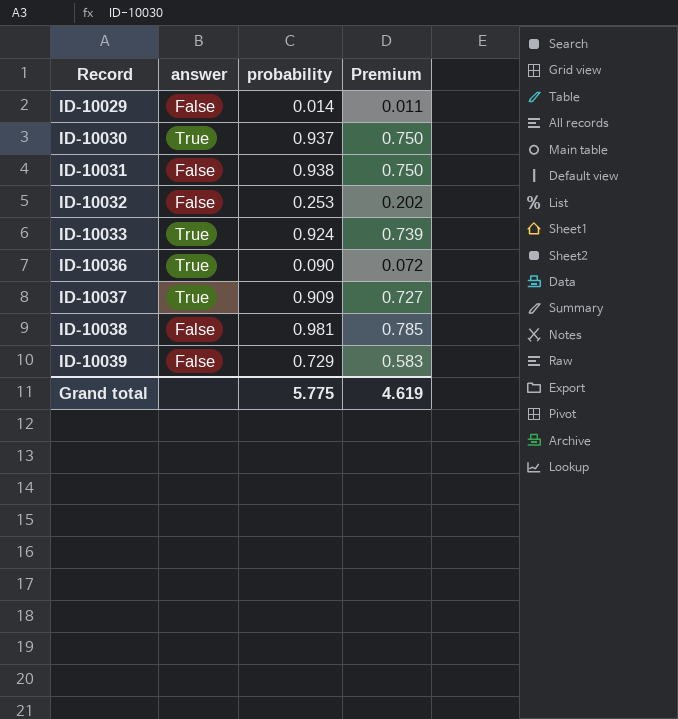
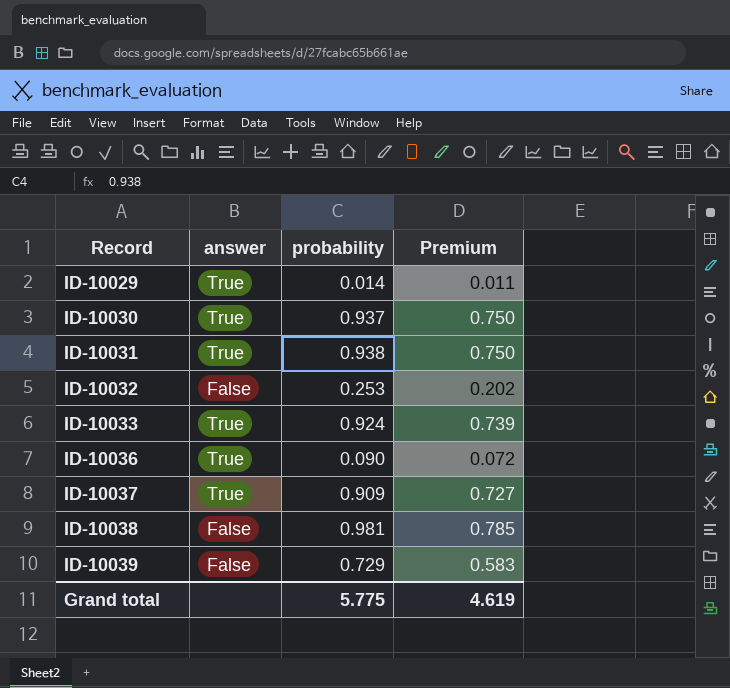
ID-10029 | answer: False -> True
ID-10031 | answer: False -> True

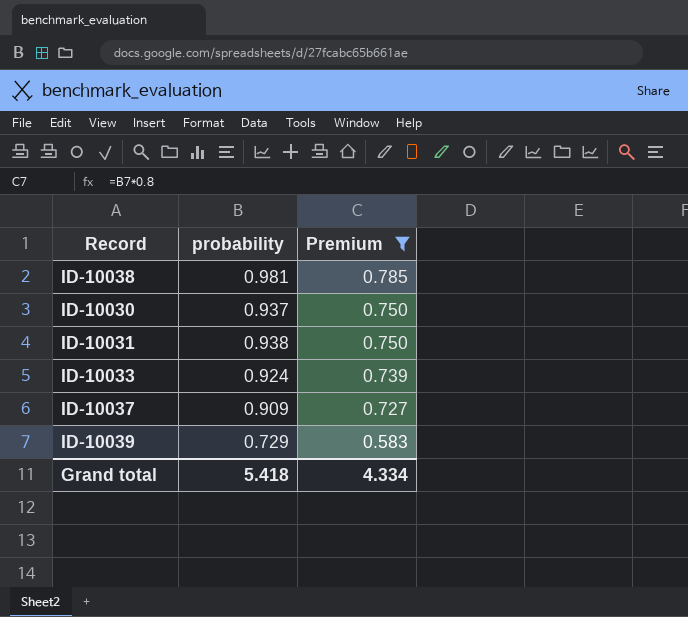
filter: none -> Premium >= 0.583
row order: Record ascending -> Premium descending
column answer | position: 2 -> none
Grand total | probability: 5.775 -> 5.418
Grand total | Premium: 4.619 -> 4.334

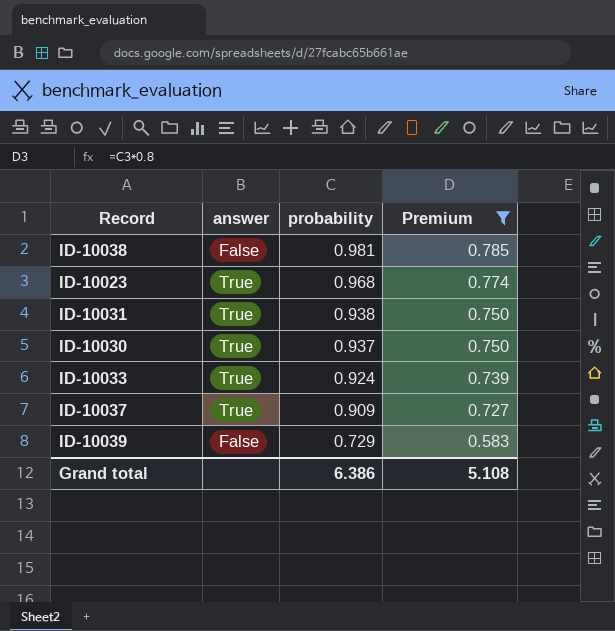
row order: Premium descending -> probability descending
column answer | position: none -> 2
row ID-10023: none -> True | 0.968 | 0.774
Grand total | probability: 5.418 -> 6.386
Grand total | Premium: 4.334 -> 5.108

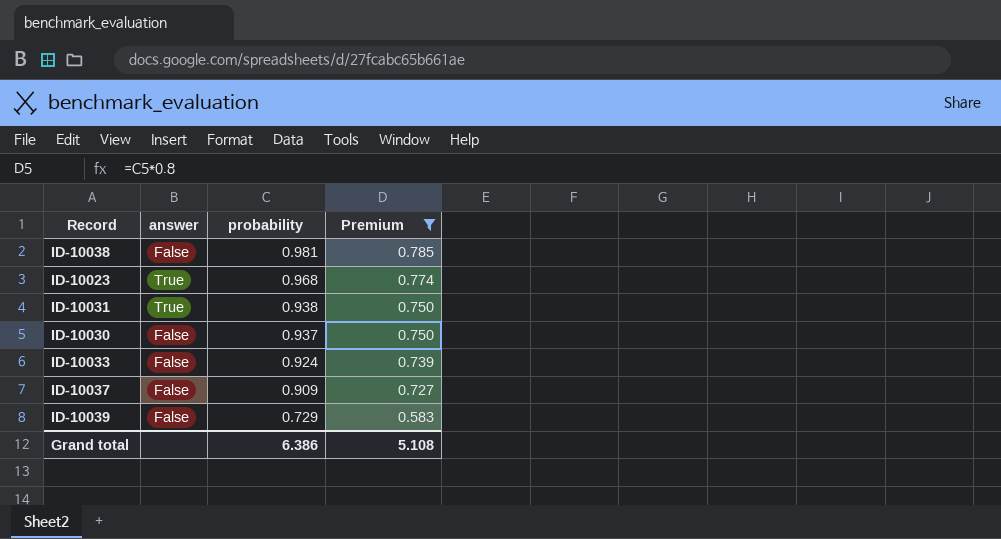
ID-10030 | answer: True -> False
ID-10033 | answer: True -> False
ID-10037 | answer: True -> False

